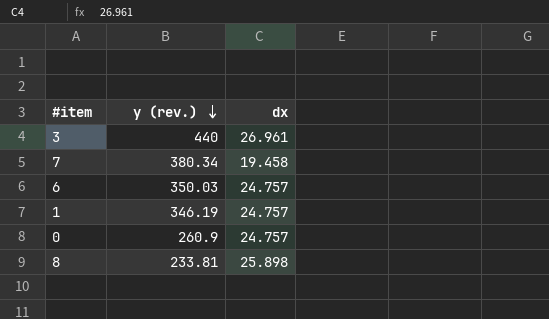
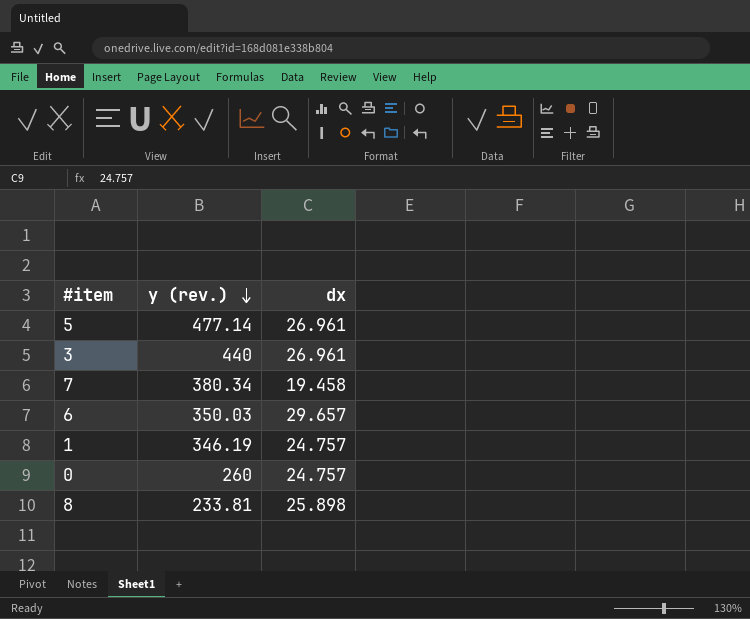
row 5: none -> 477.14 | 26.961
6 | dx: 24.757 -> 29.657
0 | y (rev.): 260.9 -> 260

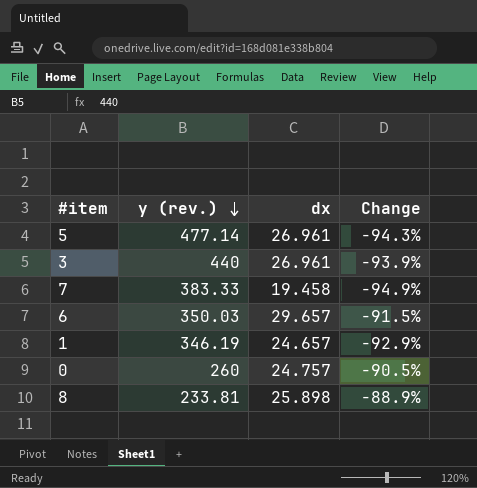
column Change | formula: none -> ([dx] - [y (rev.)]) / [y (rev.)]
7 | y (rev.): 380.34 -> 383.33
1 | dx: 24.757 -> 24.657

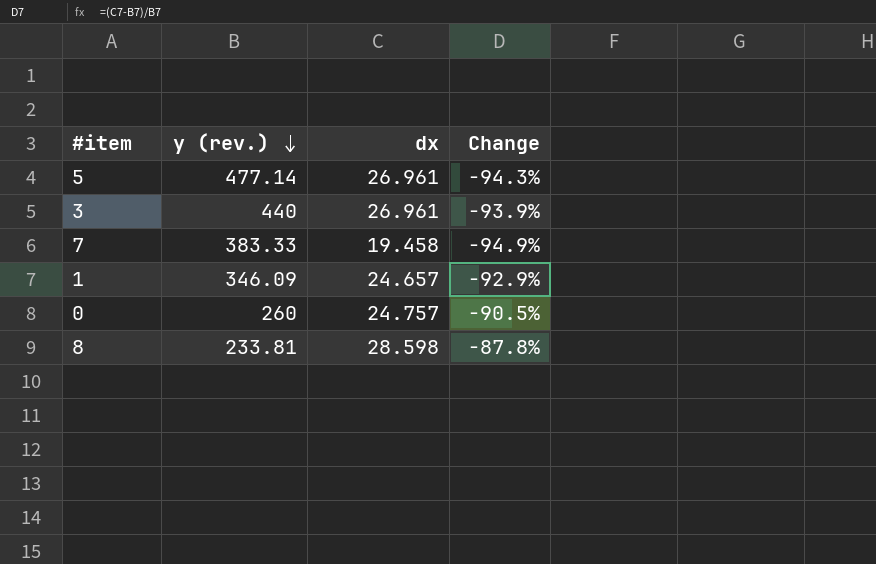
row 6: 350.03 | 29.657 | -91.5% -> none
1 | y (rev.): 346.19 -> 346.09
8 | dx: 25.898 -> 28.598
8 | Change: -88.9% -> -87.8%

